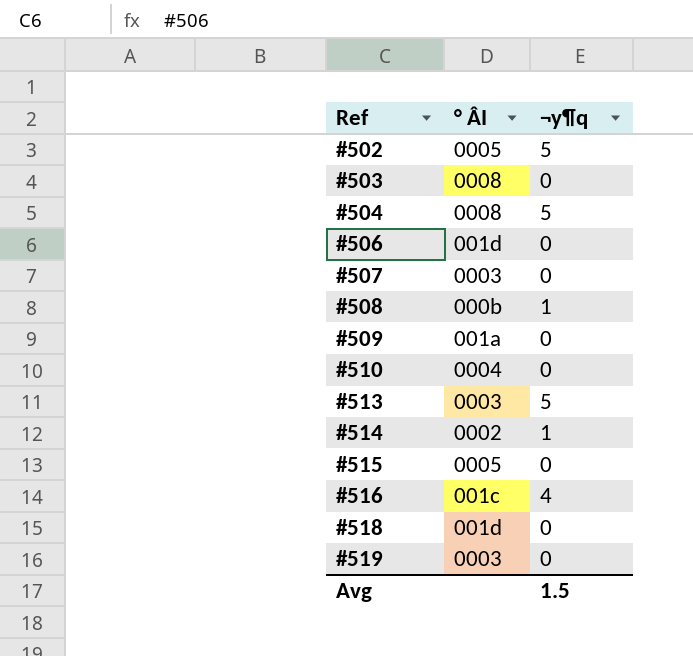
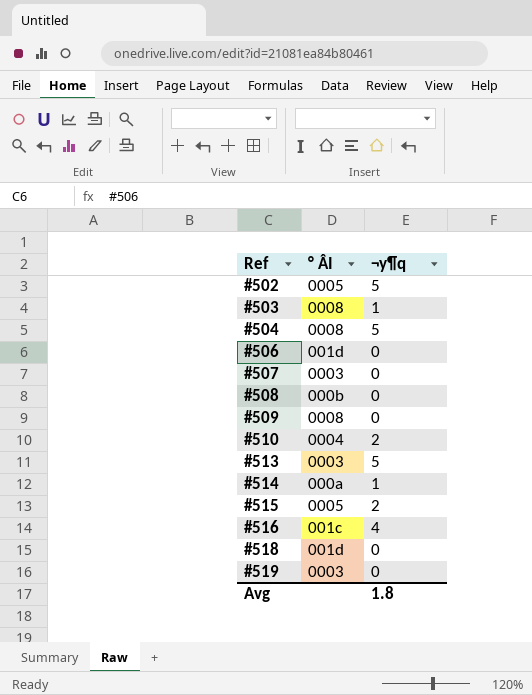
#503 | ¬y¶q: 0 -> 1
#508 | ¬y¶q: 1 -> 0
#509 | ° ÂI: 001a -> 0008
#510 | ¬y¶q: 0 -> 2
#514 | ° ÂI: 0002 -> 000a
#515 | ¬y¶q: 0 -> 2
Avg | ¬y¶q: 1.5 -> 1.8

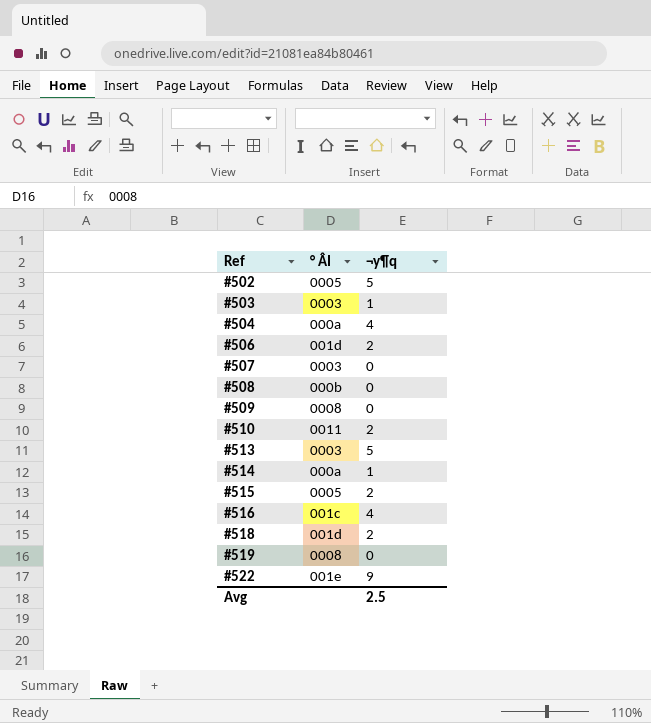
#503 | ° ÂI: 0008 -> 0003
#504 | ° ÂI: 0008 -> 000a
#504 | ¬y¶q: 5 -> 4
#506 | ¬y¶q: 0 -> 2
#510 | ° ÂI: 0004 -> 0011
#518 | ¬y¶q: 0 -> 2
#519 | ° ÂI: 0003 -> 0008
row #522: none -> 001e | 9
Avg | ¬y¶q: 1.8 -> 2.5

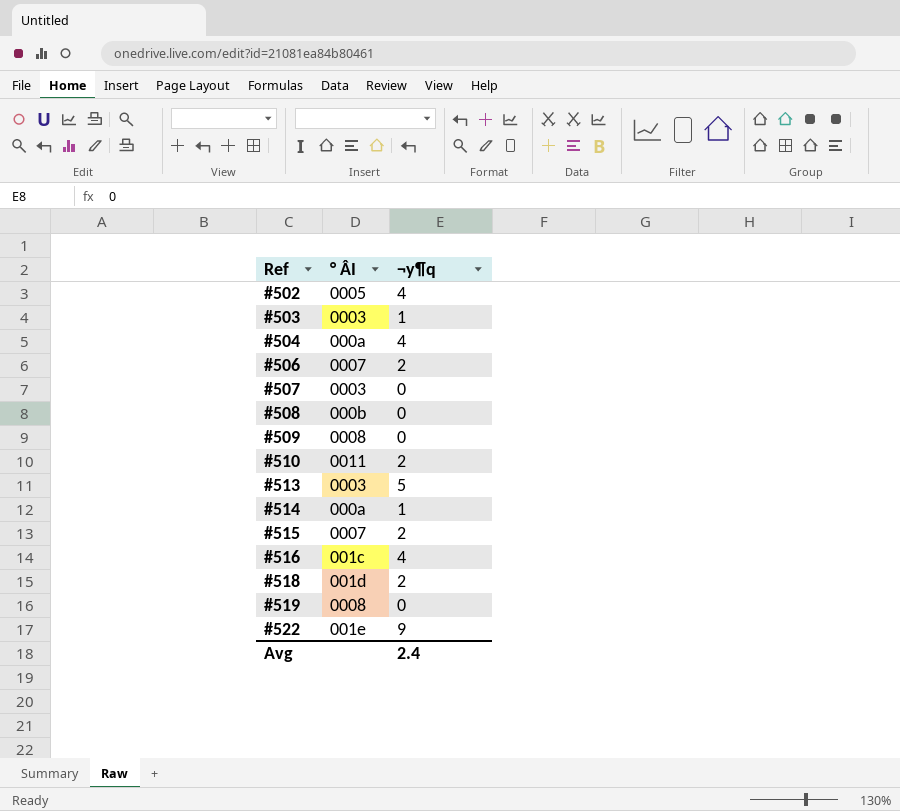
#502 | ¬y¶q: 5 -> 4
#506 | ° ÂI: 001d -> 0007
#515 | ° ÂI: 0005 -> 0007
Avg | ¬y¶q: 2.5 -> 2.4

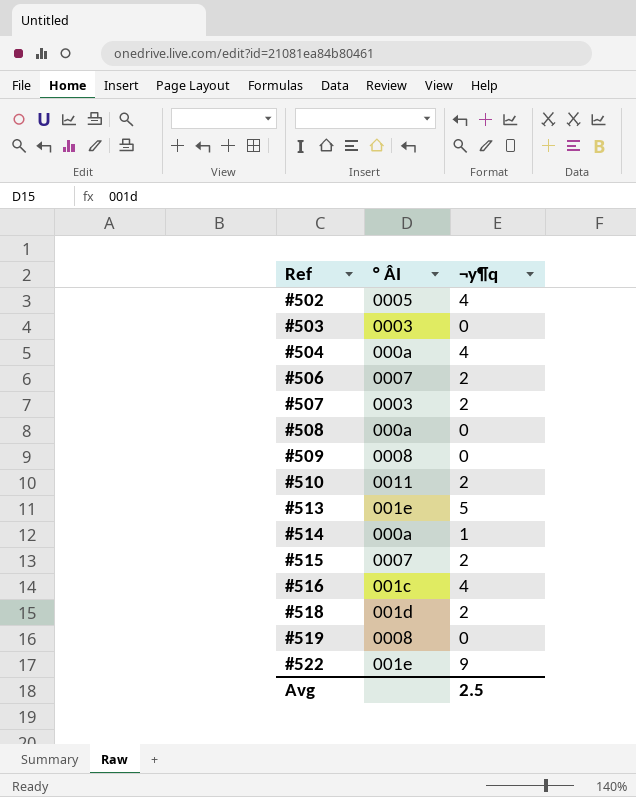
#503 | ¬y¶q: 1 -> 0
#507 | ¬y¶q: 0 -> 2
#508 | ° ÂI: 000b -> 000a
#513 | ° ÂI: 0003 -> 001e
Avg | ¬y¶q: 2.4 -> 2.5

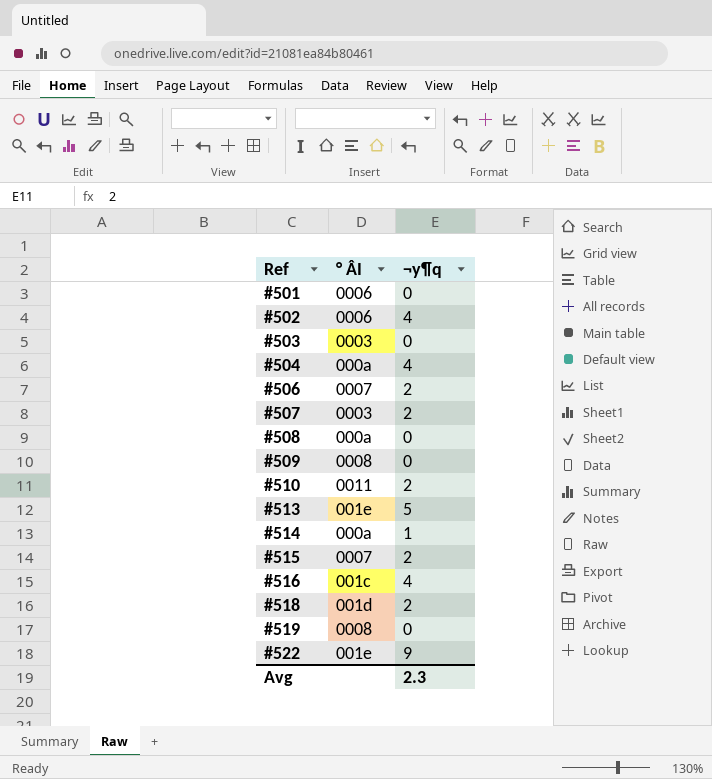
row #501: none -> 0006 | 0
#502 | ° ÂI: 0005 -> 0006
Avg | ¬y¶q: 2.5 -> 2.3

